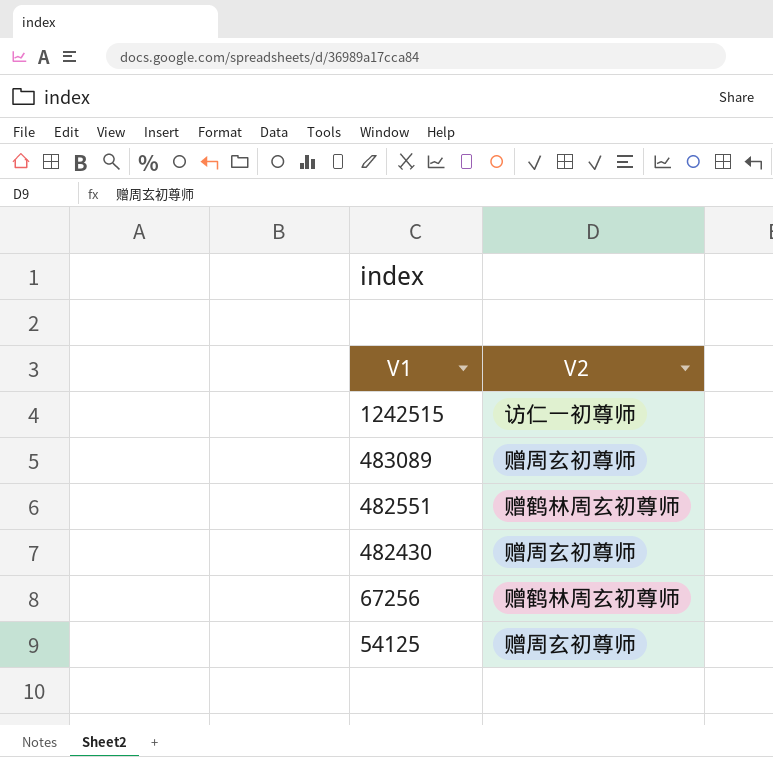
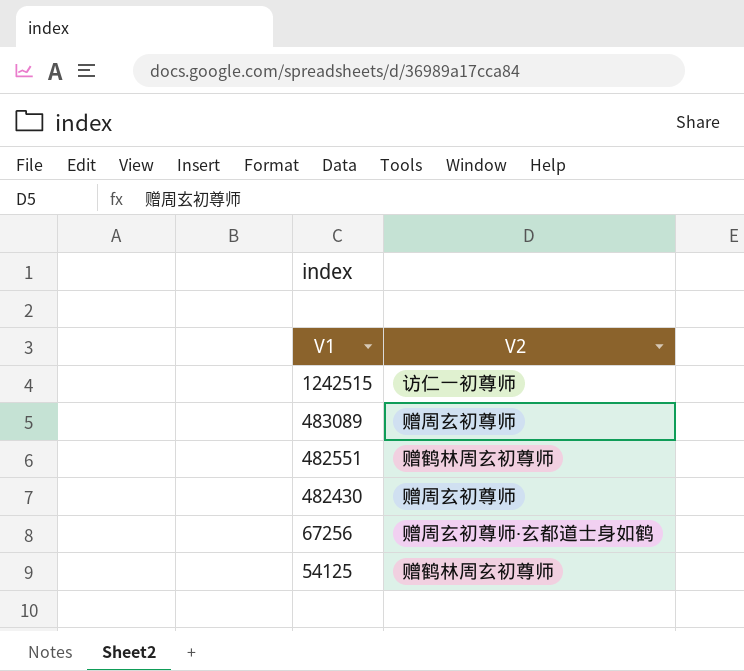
67256 | V2: 赠鹤林周玄初尊师 -> 赠周玄初尊师·玄都道士身如鹤
54125 | V2: 赠周玄初尊师 -> 赠鹤林周玄初尊师

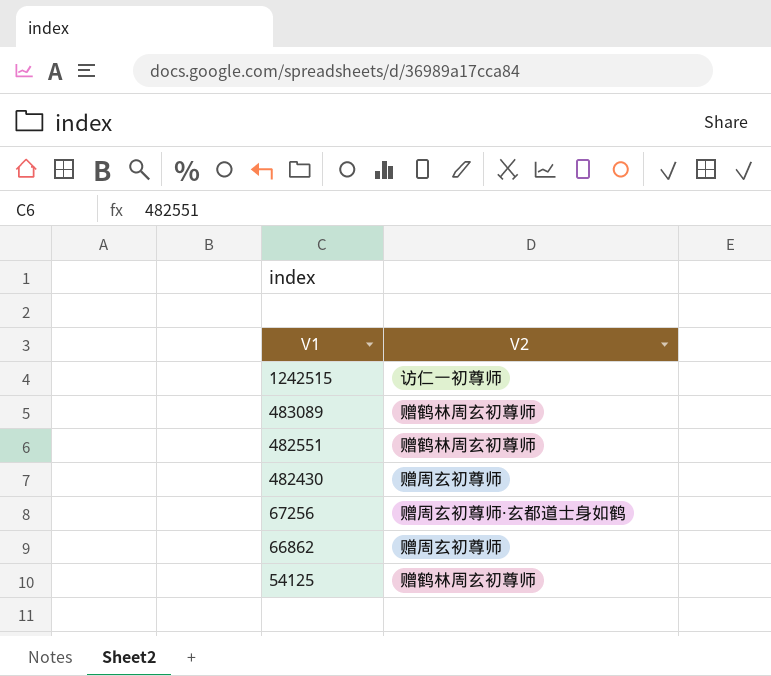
483089 | V2: 赠周玄初尊师 -> 赠鹤林周玄初尊师
row 66862: none -> 赠周玄初尊师

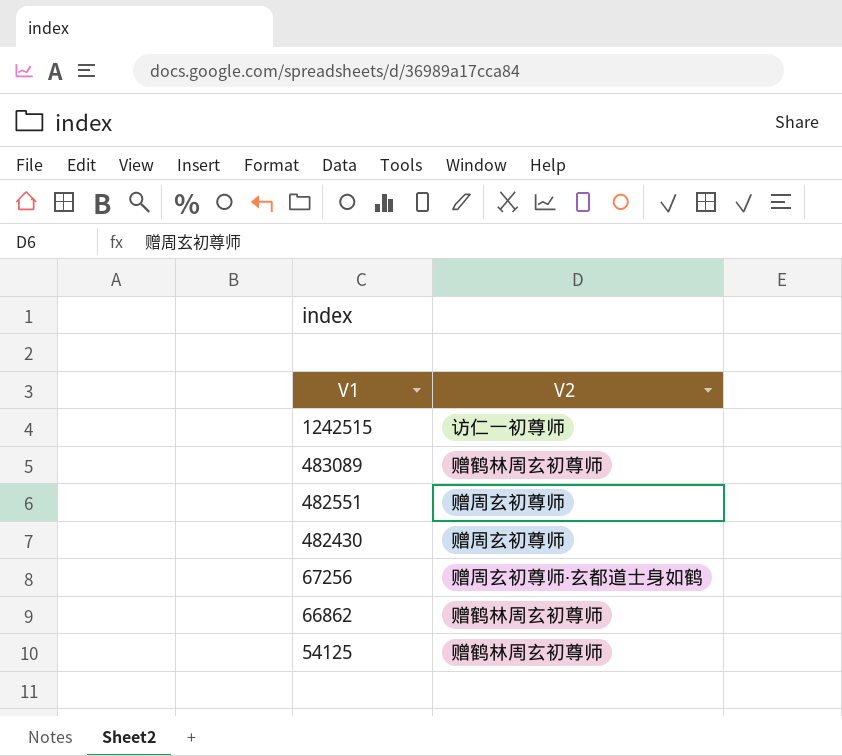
482551 | V2: 赠鹤林周玄初尊师 -> 赠周玄初尊师
66862 | V2: 赠周玄初尊师 -> 赠鹤林周玄初尊师

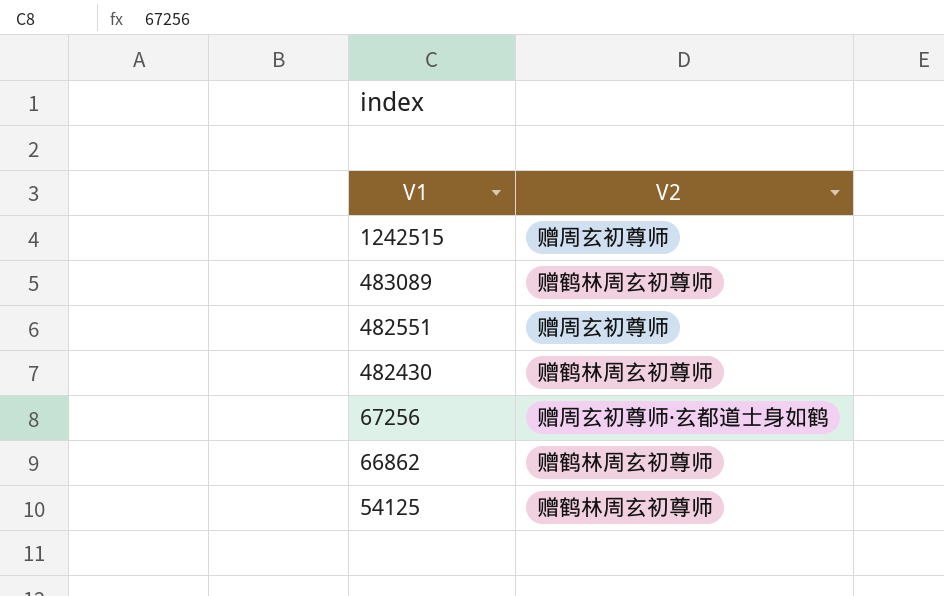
1242515 | V2: 访仁一初尊师 -> 赠周玄初尊师
482430 | V2: 赠周玄初尊师 -> 赠鹤林周玄初尊师

